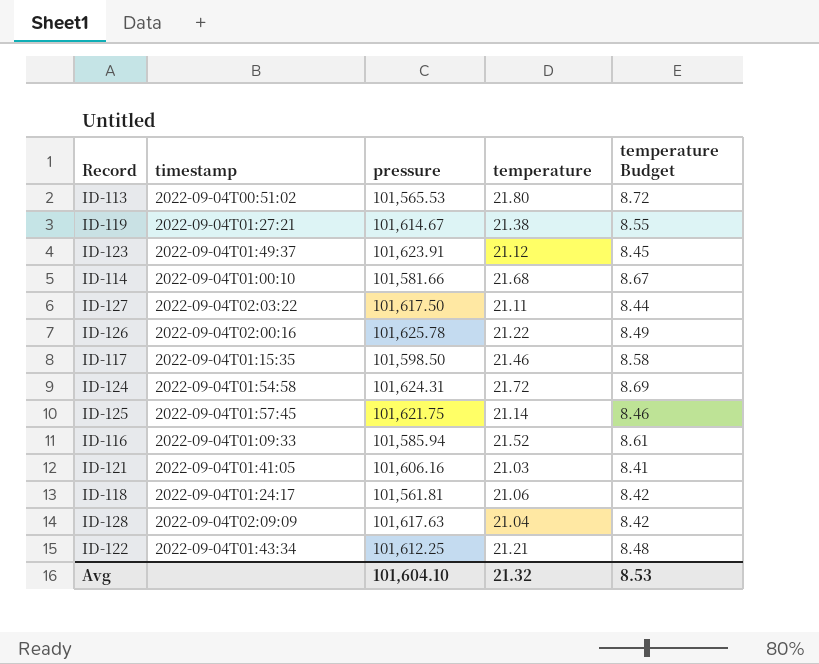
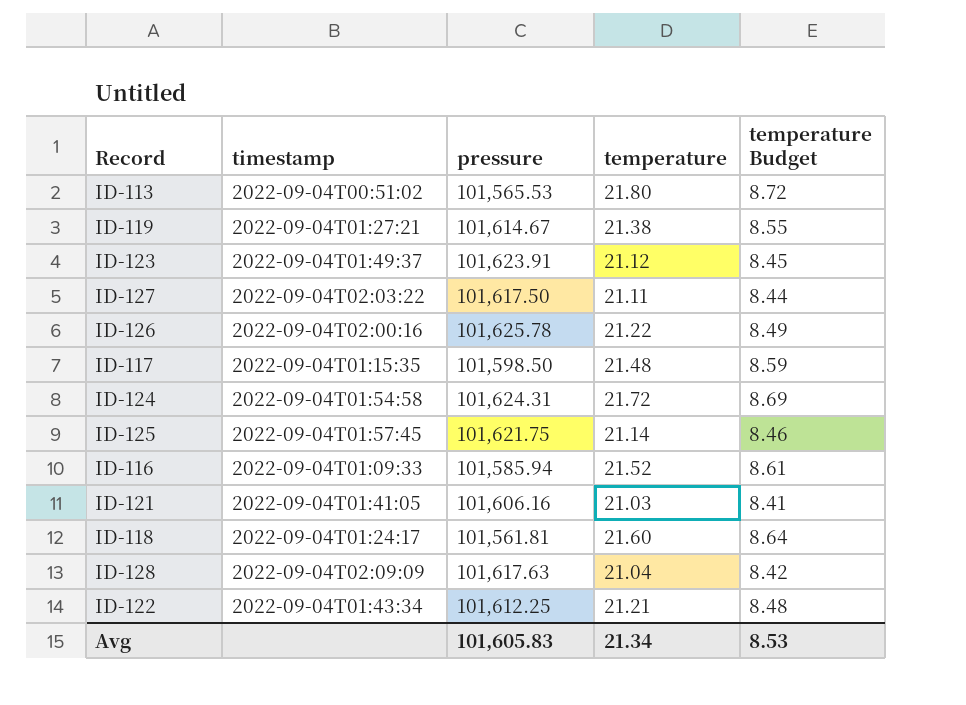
row ID-114: 2022-09-04T01:00:10 | 101,581.66 | 21.68 | 8.67 -> none
ID-117 | temperature: 21.46 -> 21.48
ID-117 | temperature Budget: 8.58 -> 8.59
ID-118 | temperature: 21.06 -> 21.60
ID-118 | temperature Budget: 8.42 -> 8.64
Avg | pressure: 101,604.10 -> 101,605.83
Avg | temperature: 21.32 -> 21.34

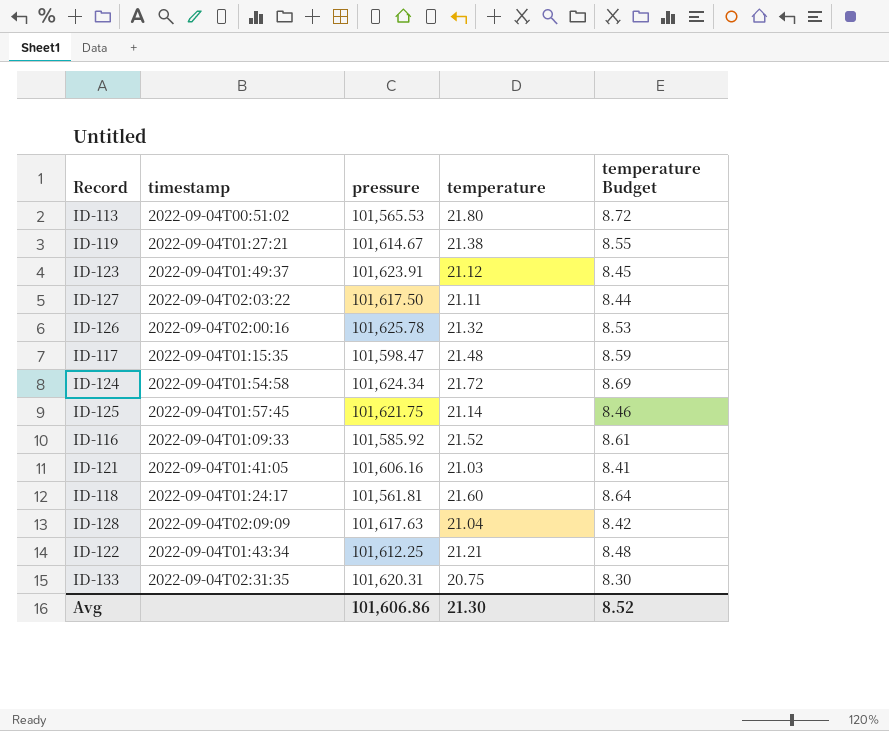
ID-126 | temperature: 21.22 -> 21.32
ID-126 | temperature Budget: 8.49 -> 8.53
ID-117 | pressure: 101,598.50 -> 101,598.47
ID-124 | pressure: 101,624.31 -> 101,624.34
ID-116 | pressure: 101,585.94 -> 101,585.92
row ID-133: none -> 2022-09-04T02:31:35 | 101,620.31 | 20.75 | 8.30
Avg | pressure: 101,605.83 -> 101,606.86
Avg | temperature: 21.34 -> 21.30
Avg | temperature Budget: 8.53 -> 8.52

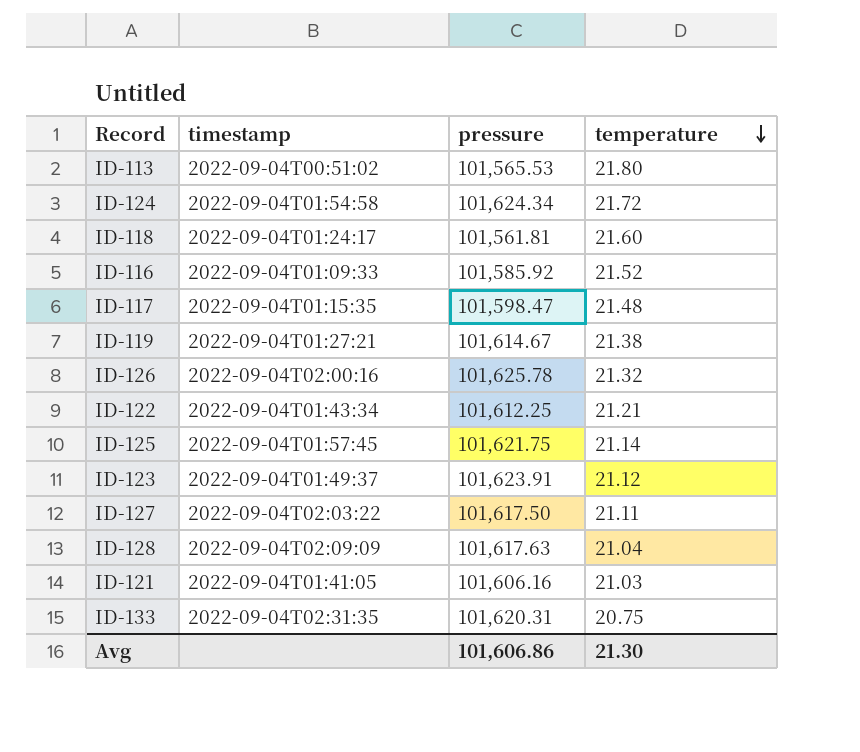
row order: none -> temperature descending
column temperature Budget | formula: [temperature] * 0.4 -> none

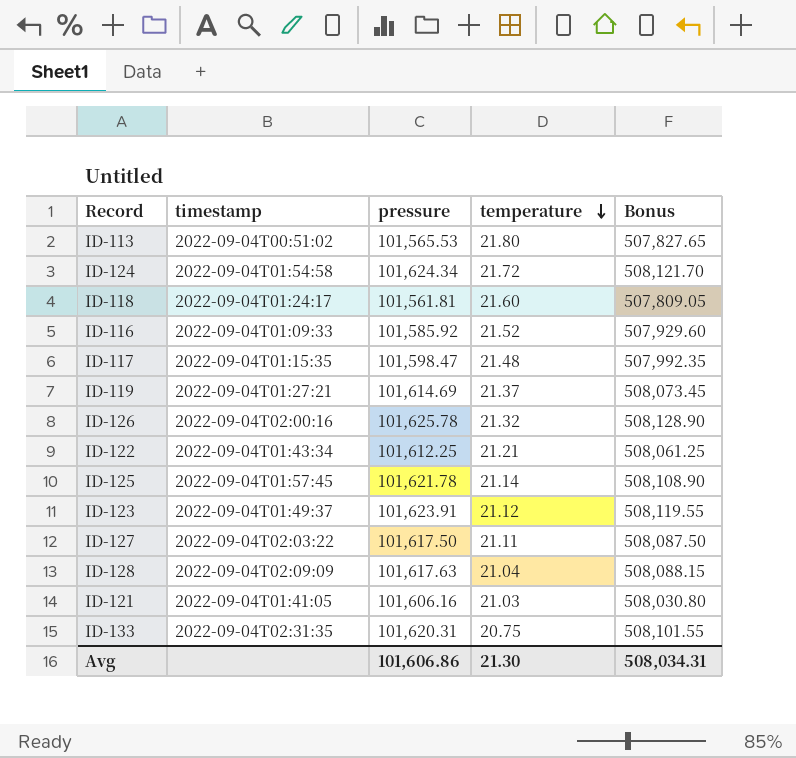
column Bonus | formula: none -> [pressure] * 5
ID-119 | pressure: 101,614.67 -> 101,614.69
ID-119 | temperature: 21.38 -> 21.37
ID-125 | pressure: 101,621.75 -> 101,621.78

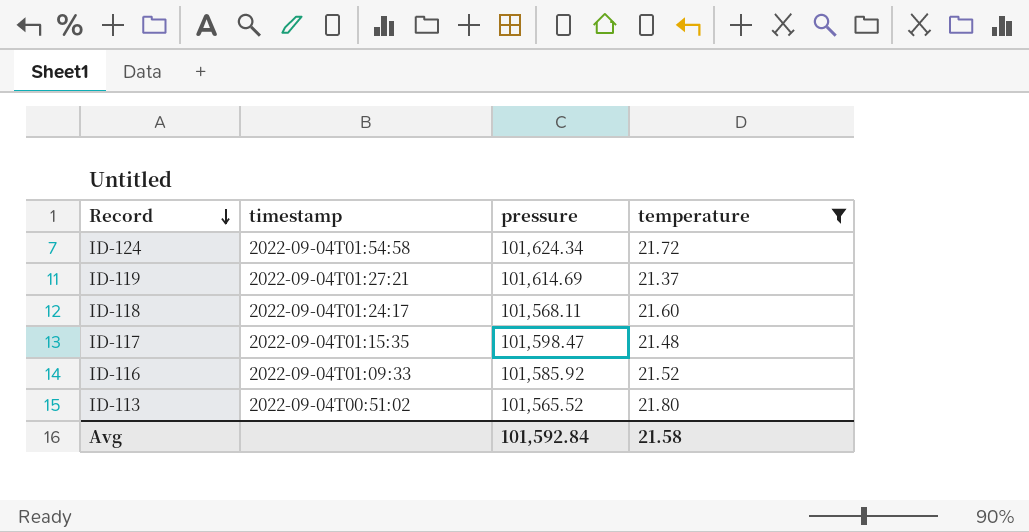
filter: none -> temperature >= 21.37
row order: temperature descending -> Record descending
column Bonus | formula: [pressure] * 5 -> none
ID-118 | pressure: 101,561.81 -> 101,568.11
ID-113 | pressure: 101,565.53 -> 101,565.52
Avg | pressure: 101,606.86 -> 101,592.84
Avg | temperature: 21.30 -> 21.58

